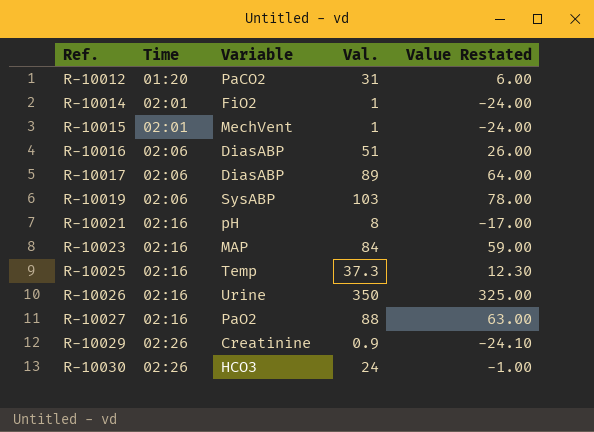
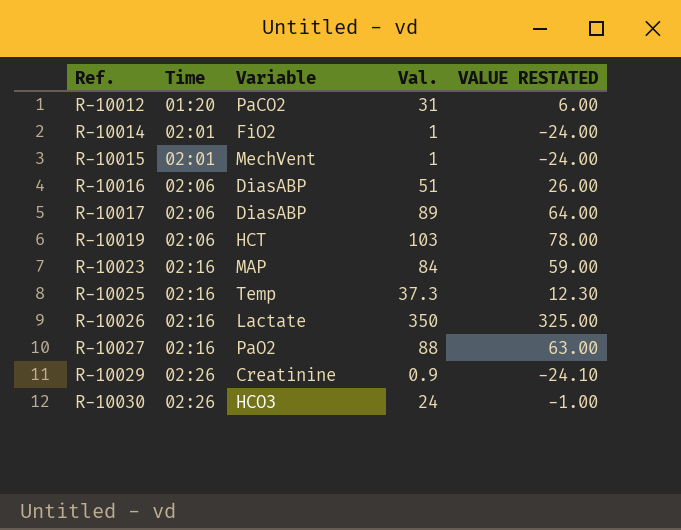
column name: Value Restated -> VALUE RESTATED
row R-10021: 02:16 | pH | 8 | -17.00 -> none
R-10019 | Variable: SysABP -> HCT
R-10026 | Variable: Urine -> Lactate

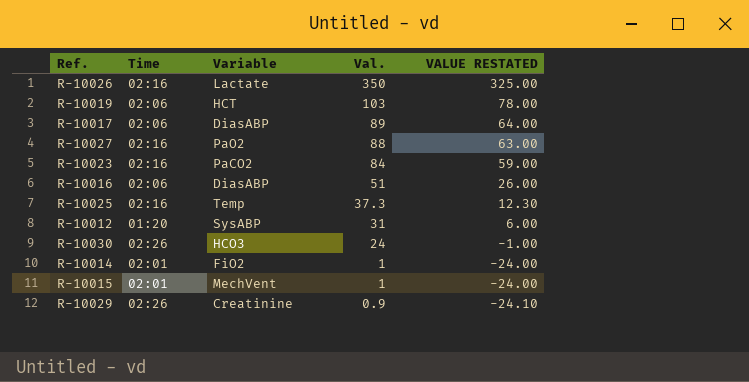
row order: Ref. ascending -> Val. descending
R-10023 | Variable: MAP -> PaCO2
R-10012 | Variable: PaCO2 -> SysABP

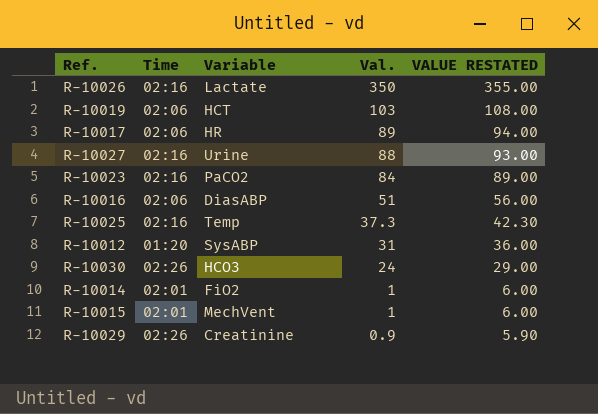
column VALUE RESTATED | formula: [Val.] - 25 -> [Val.] + 5
R-10017 | Variable: DiasABP -> HR
R-10027 | Variable: PaO2 -> Urine

